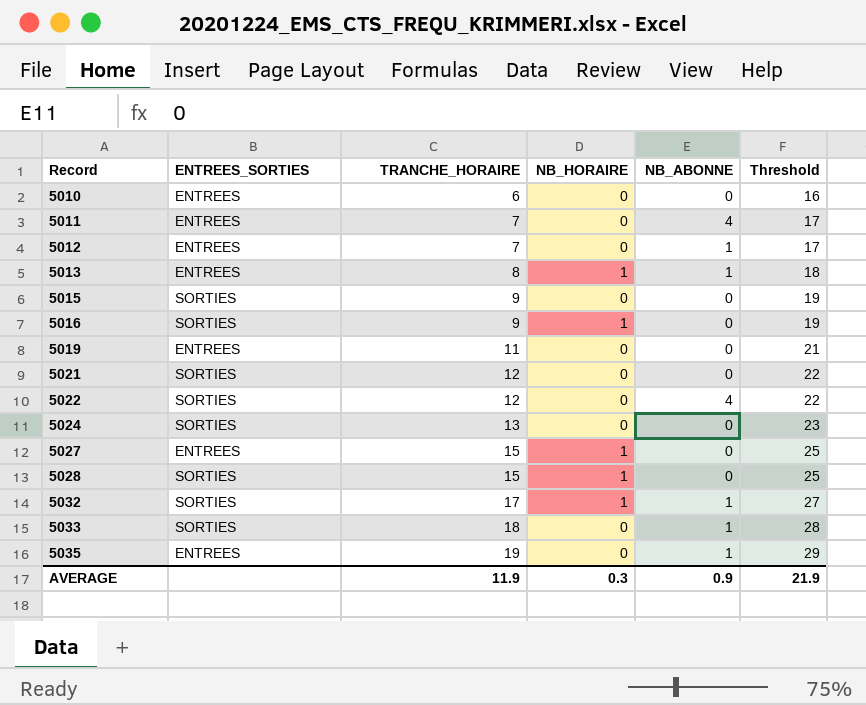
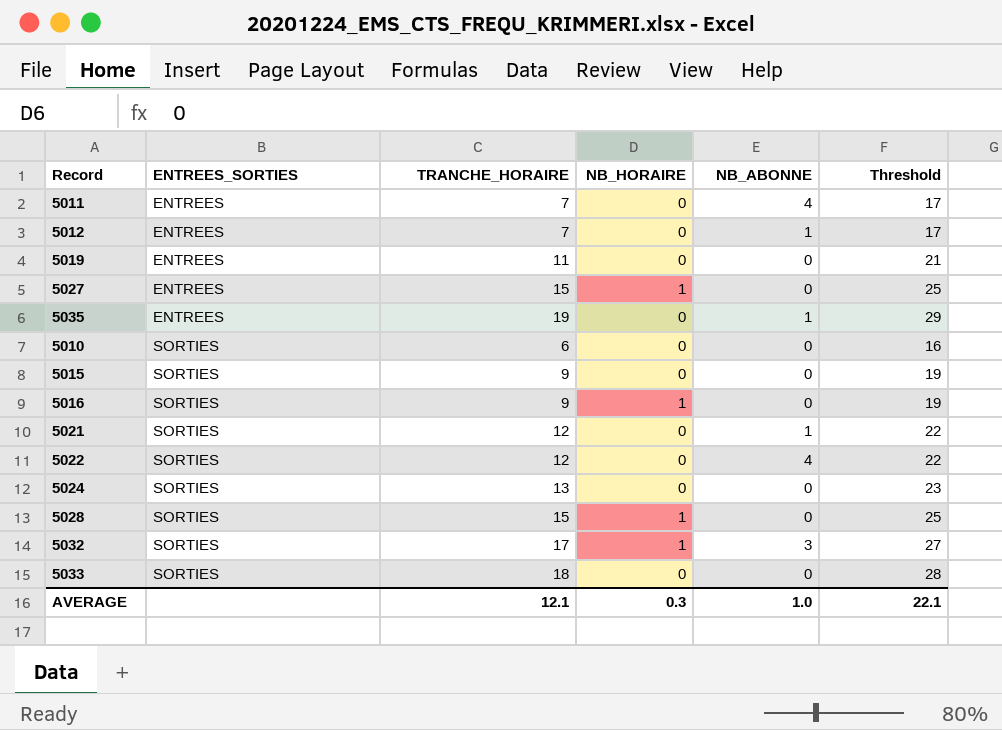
row order: Record ascending -> ENTREES_SORTIES ascending
row 5013: ENTREES | 8 | 1 | 1 | 18 -> none
5010 | ENTREES_SORTIES: ENTREES -> SORTIES
5021 | NB_ABONNE: 0 -> 1
5032 | NB_ABONNE: 1 -> 3
5033 | NB_ABONNE: 1 -> 0
AVERAGE | TRANCHE_HORAIRE: 11.9 -> 12.1
AVERAGE | NB_ABONNE: 0.9 -> 1.0
AVERAGE | Threshold: 21.9 -> 22.1

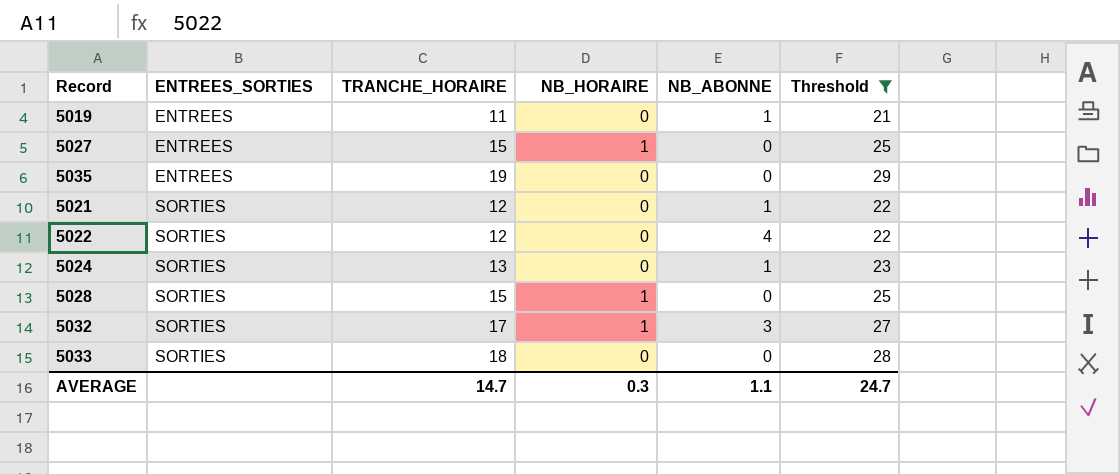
filter: none -> Threshold >= 21
5019 | NB_ABONNE: 0 -> 1
5035 | NB_ABONNE: 1 -> 0
5024 | NB_ABONNE: 0 -> 1
AVERAGE | TRANCHE_HORAIRE: 12.1 -> 14.7
AVERAGE | NB_ABONNE: 1.0 -> 1.1
AVERAGE | Threshold: 22.1 -> 24.7

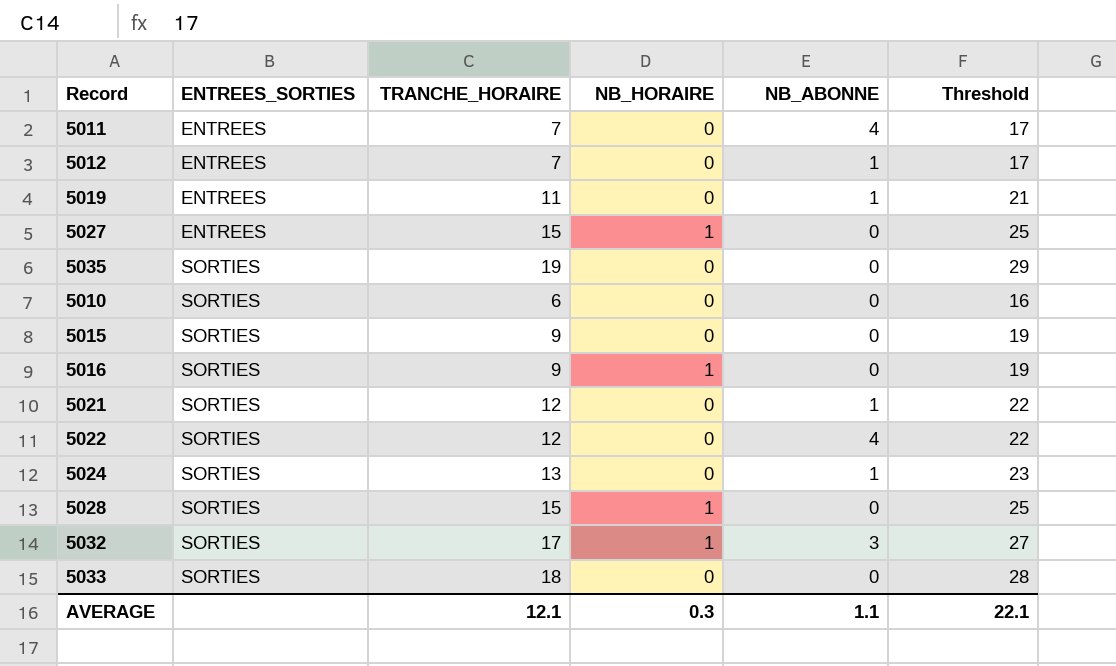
filter: Threshold >= 21 -> none
5035 | ENTREES_SORTIES: ENTREES -> SORTIES
AVERAGE | TRANCHE_HORAIRE: 14.7 -> 12.1
AVERAGE | Threshold: 24.7 -> 22.1

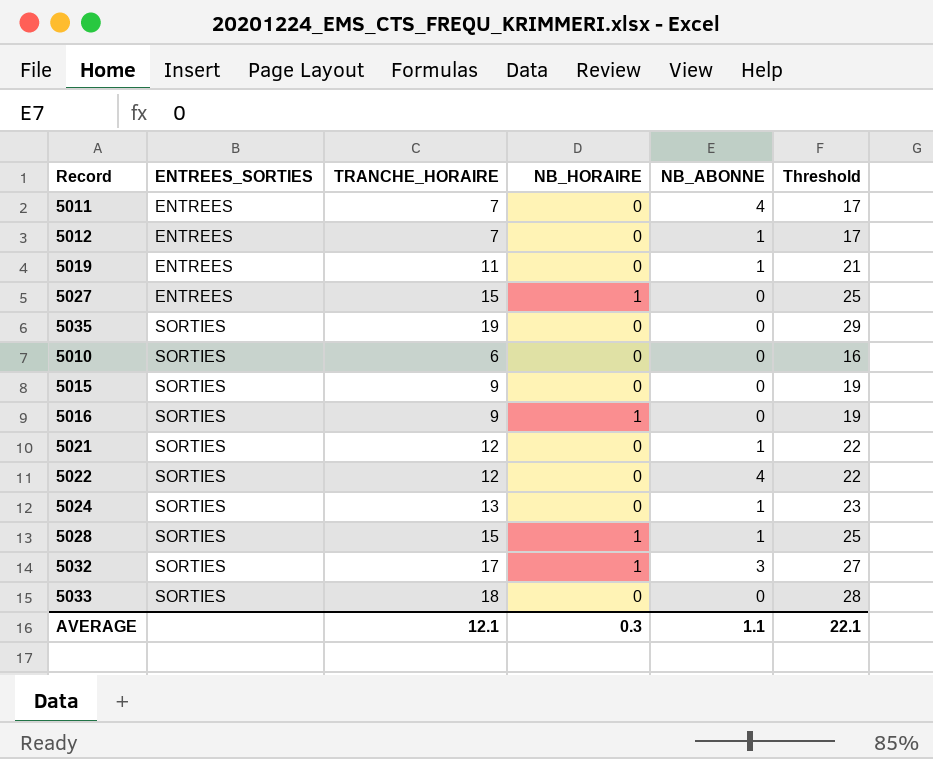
5028 | NB_ABONNE: 0 -> 1

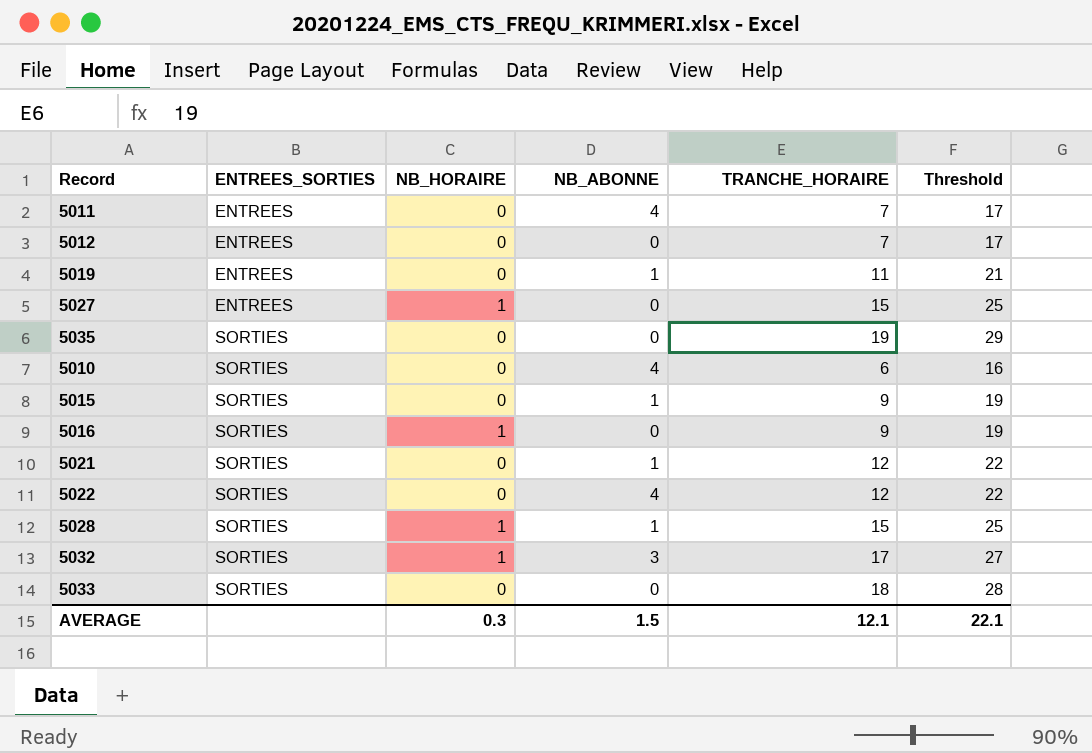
column TRANCHE_HORAIRE | position: 3 -> 5
row 5024: SORTIES | 13 | 0 | 1 | 23 -> none
5012 | NB_ABONNE: 1 -> 0
5010 | NB_ABONNE: 0 -> 4
5015 | NB_ABONNE: 0 -> 1
AVERAGE | NB_ABONNE: 1.1 -> 1.5

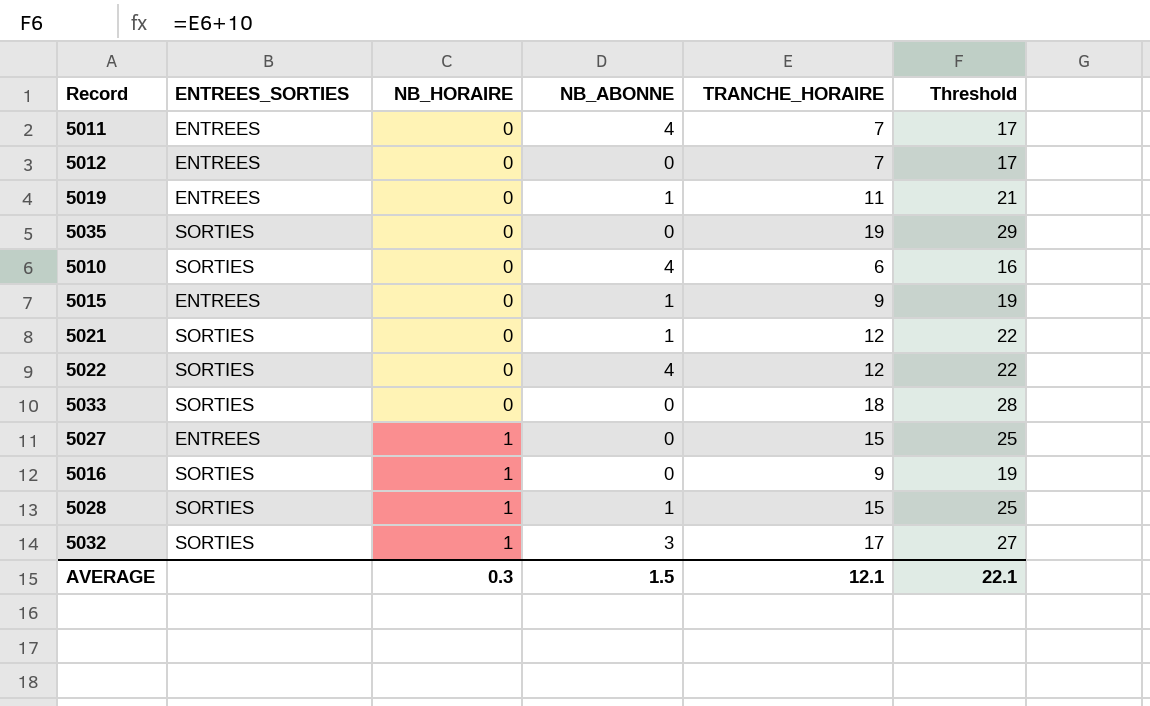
row order: ENTREES_SORTIES ascending -> NB_HORAIRE ascending
5015 | ENTREES_SORTIES: SORTIES -> ENTREES

